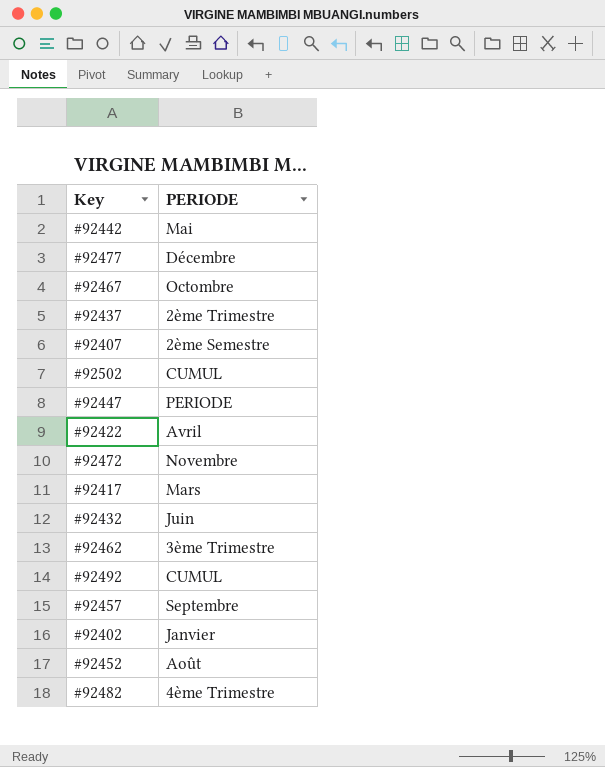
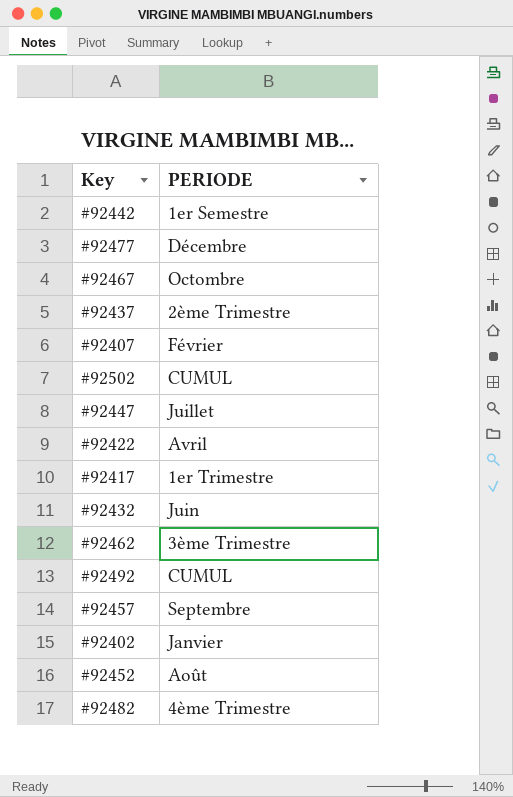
row #92472: Novembre -> none
#92442 | PERIODE: Mai -> 1er Semestre
#92407 | PERIODE: 2ème Semestre -> Février
#92447 | PERIODE: PERIODE -> Juillet
#92417 | PERIODE: Mars -> 1er Trimestre

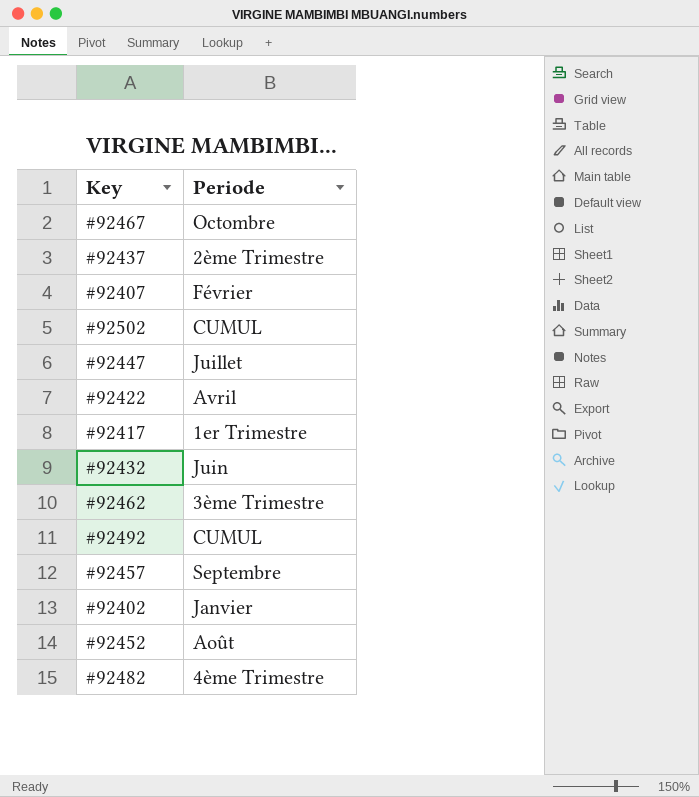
column name: PERIODE -> Periode
row #92442: 1er Semestre -> none
row #92477: Décembre -> none

